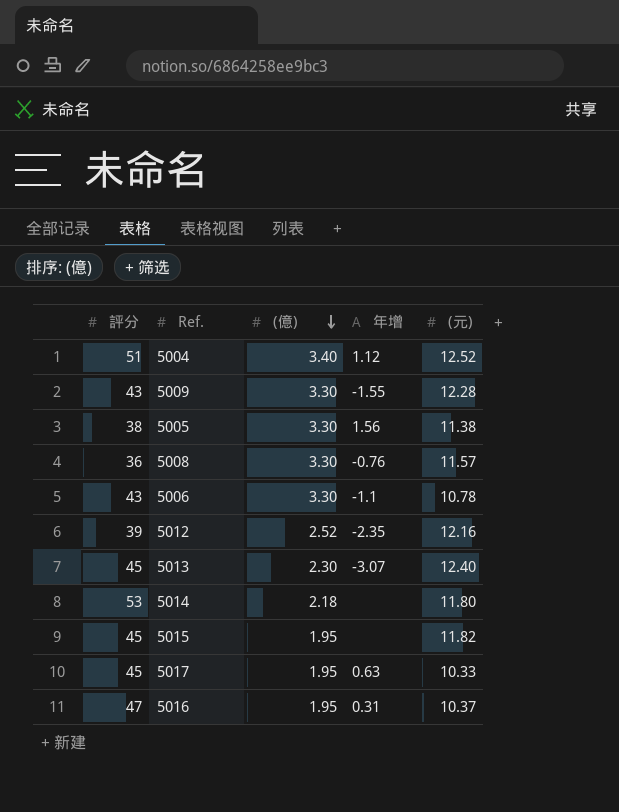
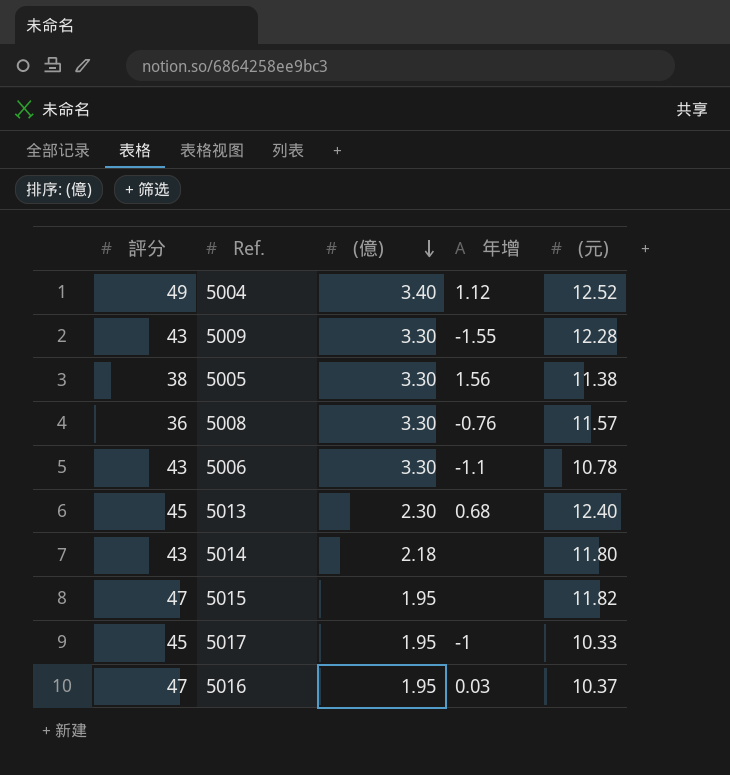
row 5012: 39 | 2.52 | -2.35 | 12.16 -> none
5004 | 評分: 51 -> 49
5013 | 年增: -3.07 -> 0.68
5014 | 評分: 53 -> 43
5015 | 評分: 45 -> 47
5017 | 年增: 0.63 -> -1
5016 | 年增: 0.31 -> 0.03

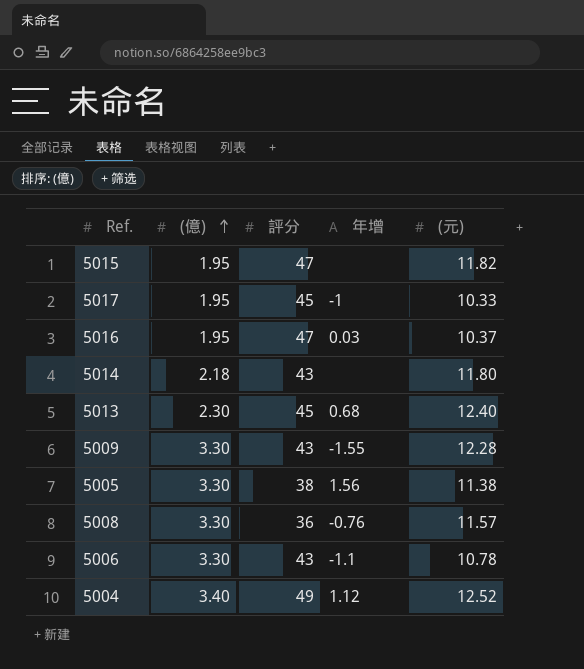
row order: (億) descending -> (億) ascending
column 評分 | position: 1 -> 3

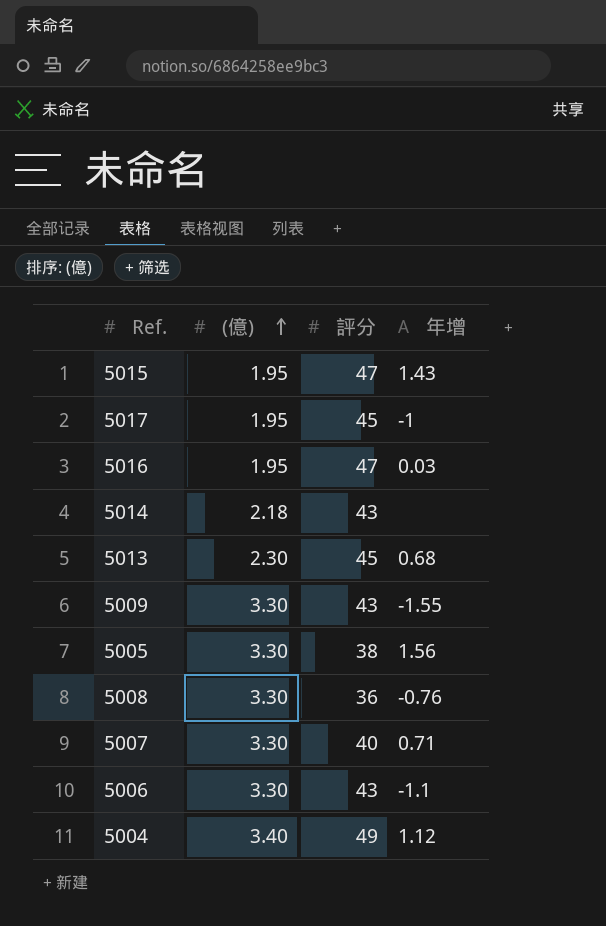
column (元) | position: 5 -> none
5015 | 年增: none -> 1.43
row 5007: none -> 3.30 | 40 | 0.71

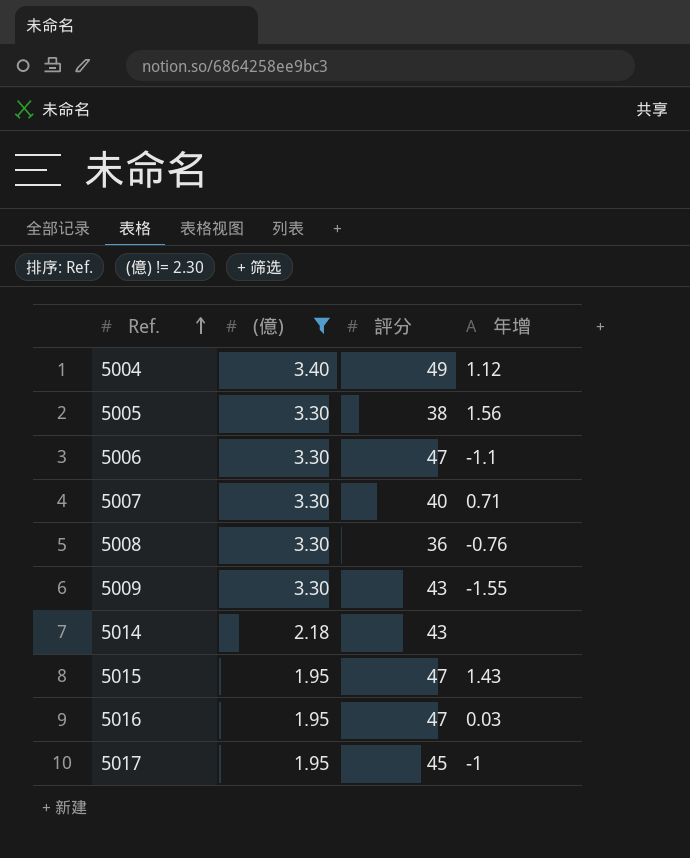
filter: none -> (億) != 2.30
row order: (億) ascending -> Ref. ascending
5006 | 評分: 43 -> 47

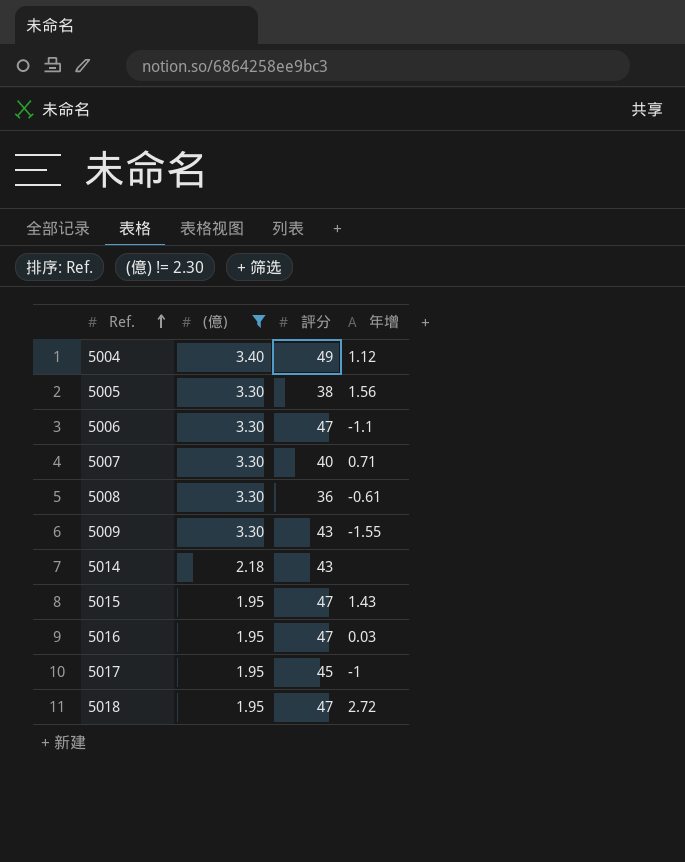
5008 | 年增: -0.76 -> -0.61
row 5018: none -> 1.95 | 47 | 2.72

